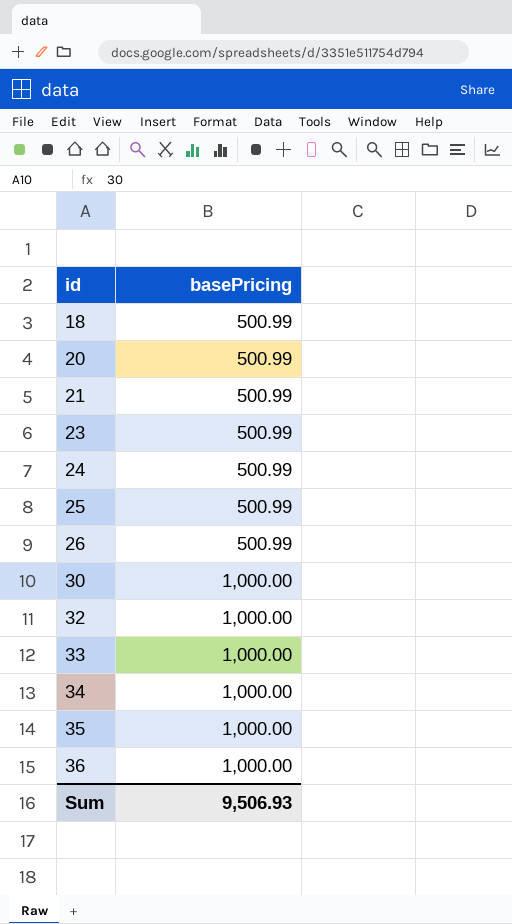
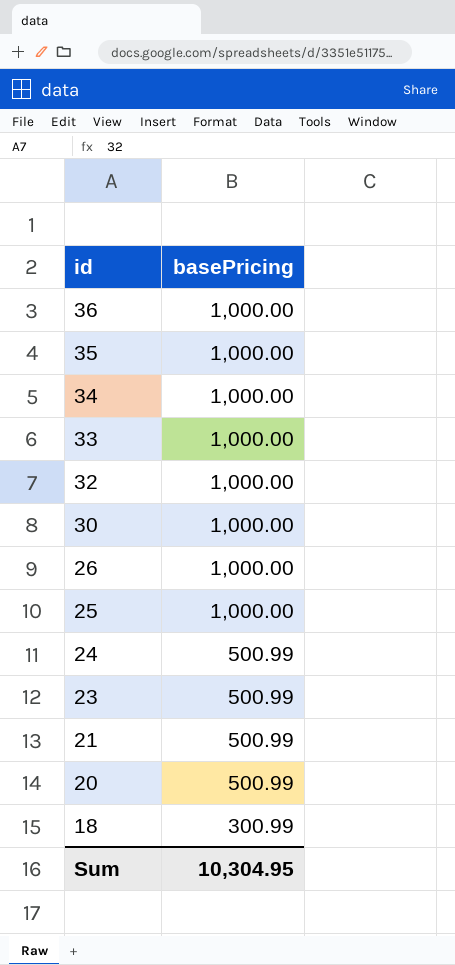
row order: id ascending -> id descending
26 | basePricing: 500.99 -> 1,000.00
25 | basePricing: 500.99 -> 1,000.00
18 | basePricing: 500.99 -> 300.99
Sum | basePricing: 9,506.93 -> 10,304.95

